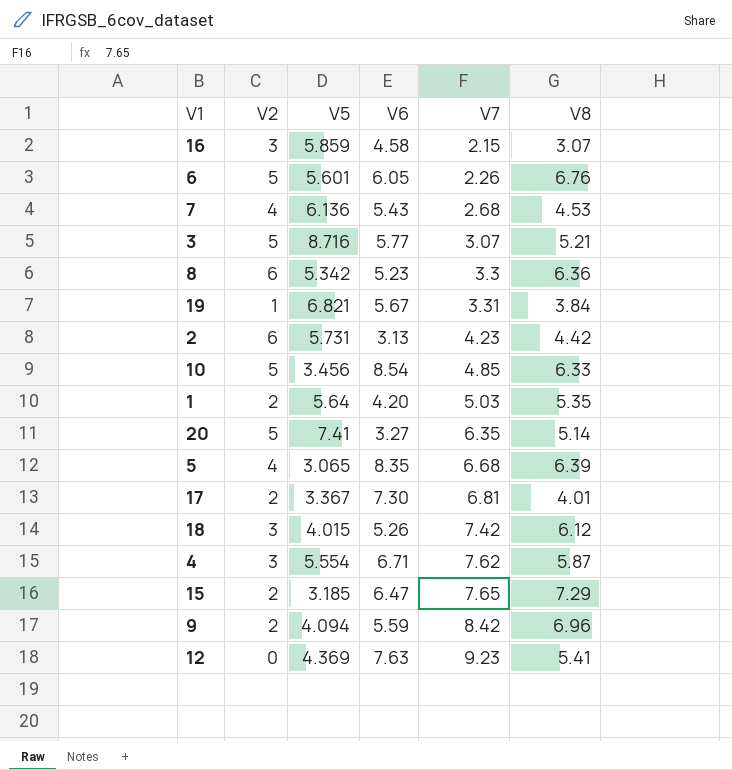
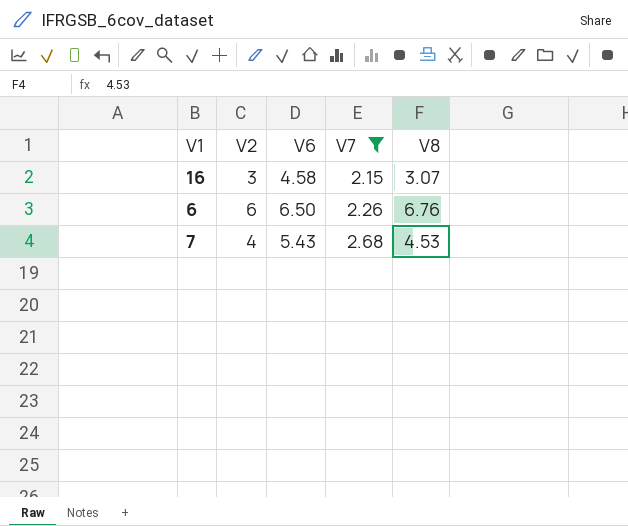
filter: none -> V7 <= 2.68
column V5 | position: 3 -> none
6 | V2: 5 -> 6
6 | V6: 6.05 -> 6.50

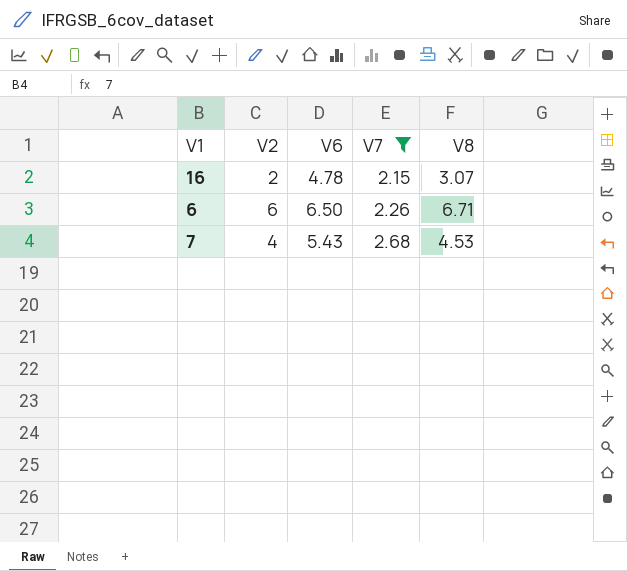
16 | V2: 3 -> 2
16 | V6: 4.58 -> 4.78
6 | V8: 6.76 -> 6.71

